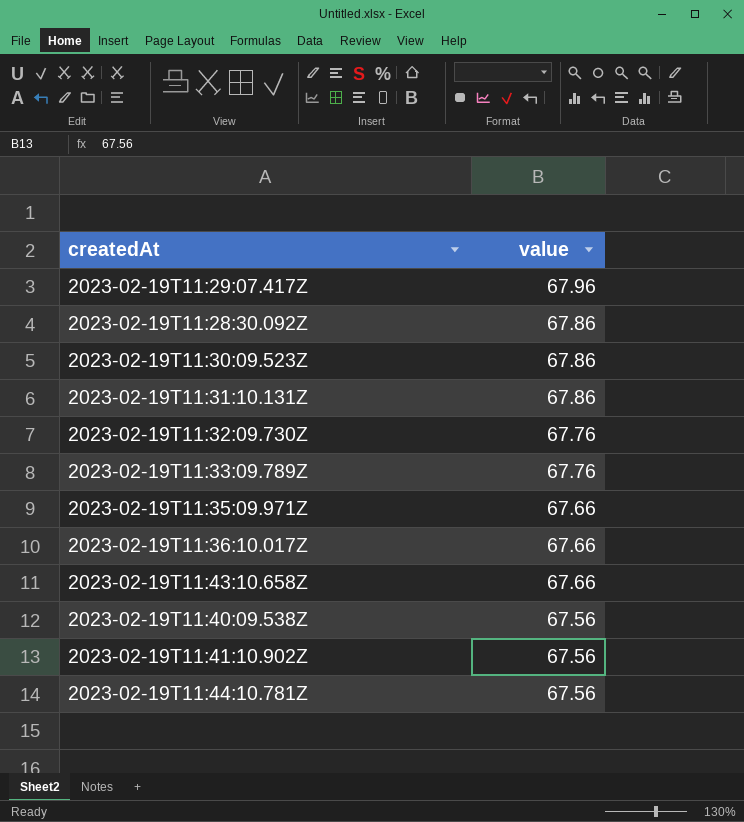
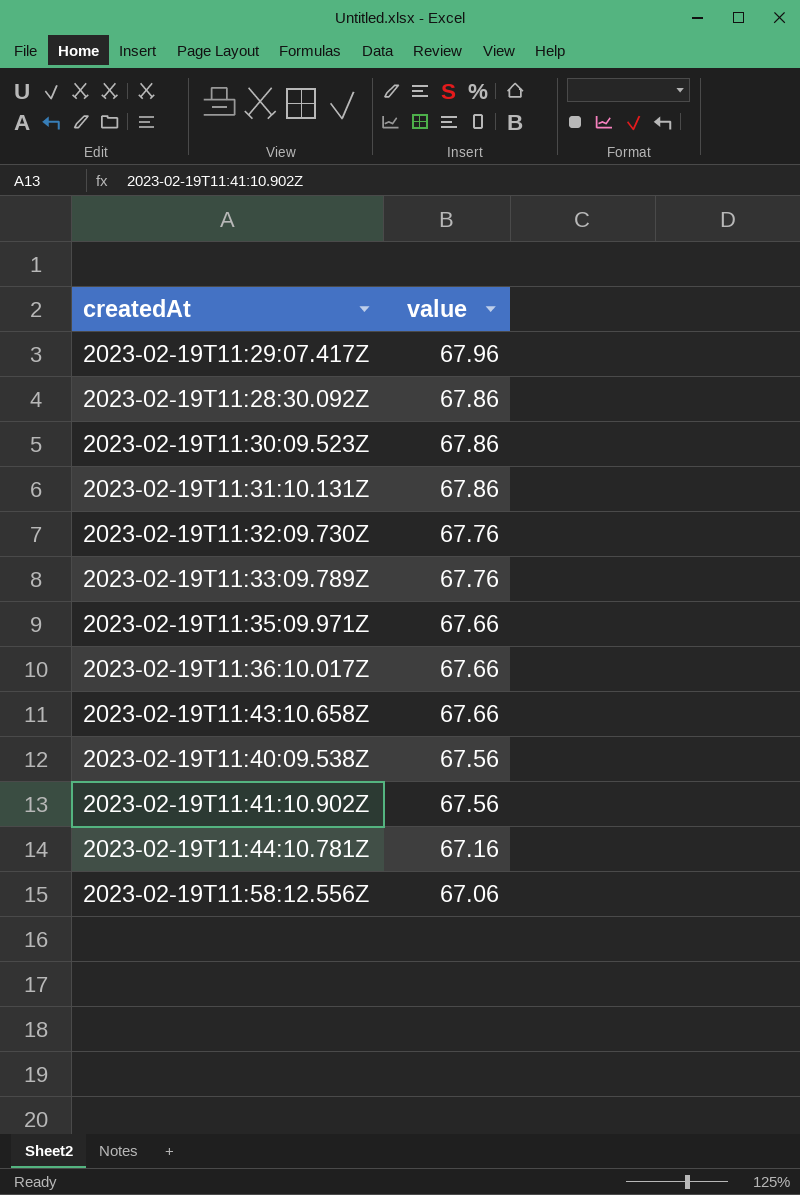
2023-02-19T11:44:10.781Z | value: 67.56 -> 67.16
row 2023-02-19T11:58:12.556Z: none -> 67.06

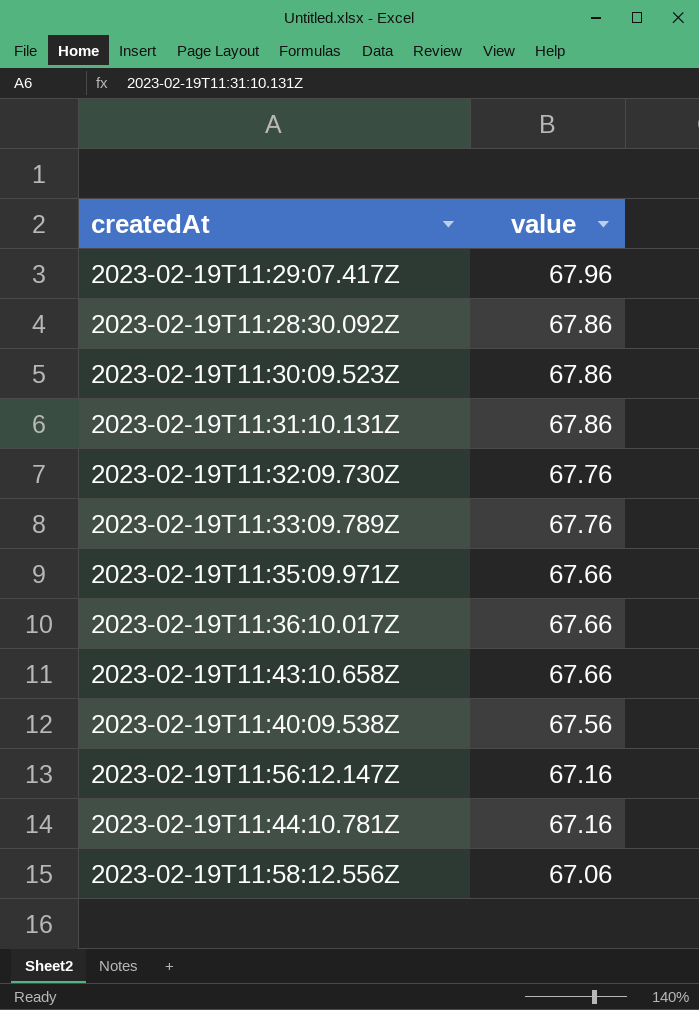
row 2023-02-19T11:41:10.902Z: 67.56 -> none
row 2023-02-19T11:56:12.147Z: none -> 67.16

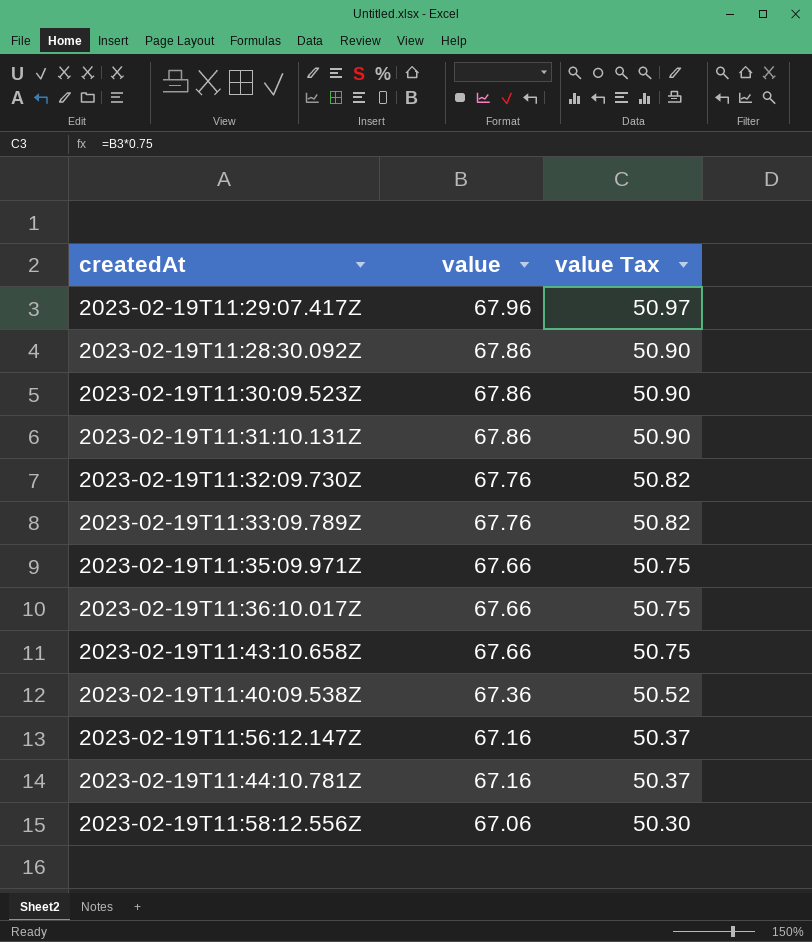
column value Tax | formula: none -> [value] * 0.75
2023-02-19T11:40:09.538Z | value: 67.56 -> 67.36

